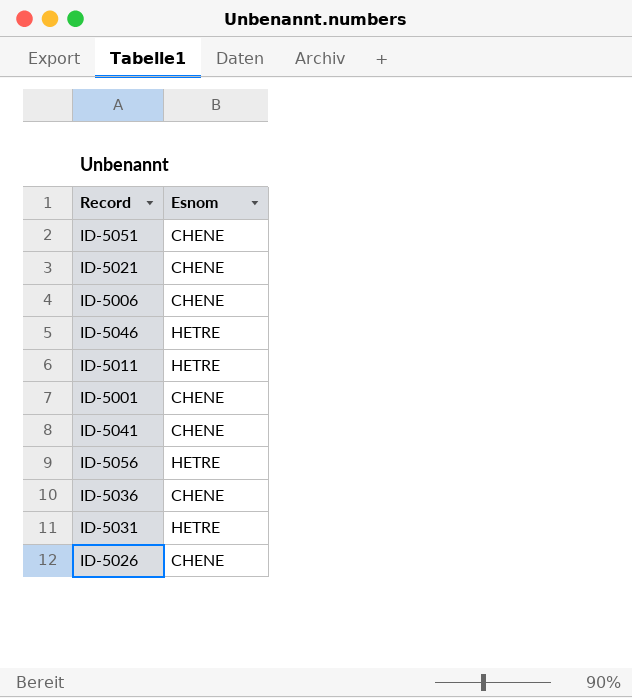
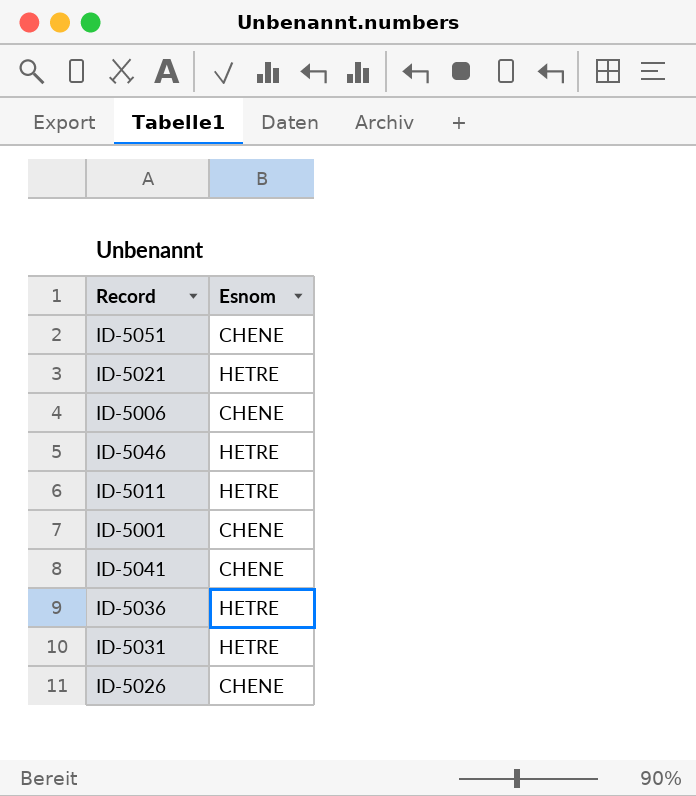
row ID-5056: HETRE -> none
ID-5021 | Esnom: CHENE -> HETRE
ID-5036 | Esnom: CHENE -> HETRE

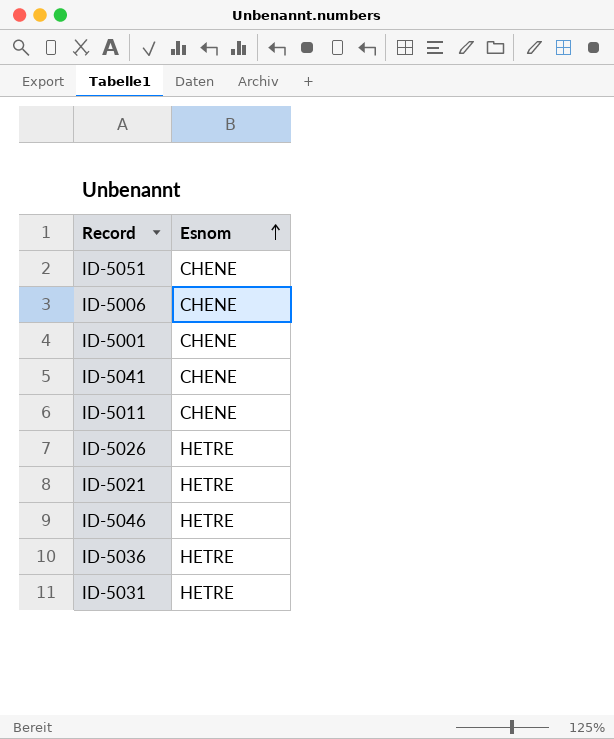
row order: none -> Esnom ascending
ID-5011 | Esnom: HETRE -> CHENE
ID-5026 | Esnom: CHENE -> HETRE

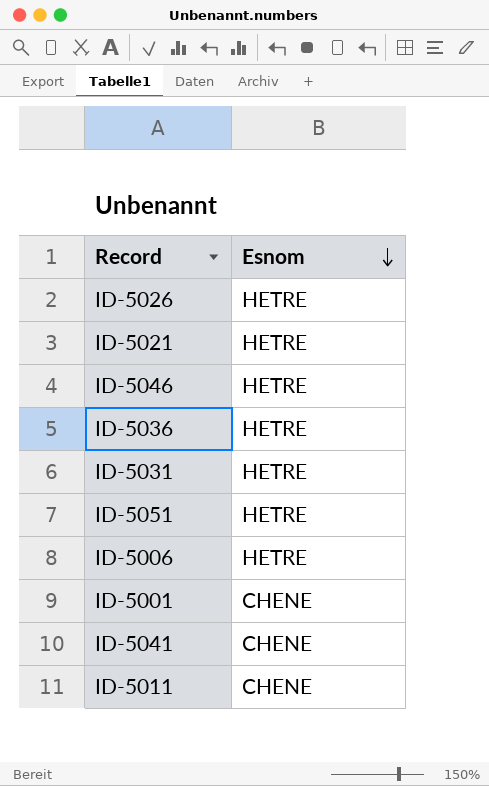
row order: Esnom ascending -> Esnom descending
ID-5051 | Esnom: CHENE -> HETRE
ID-5006 | Esnom: CHENE -> HETRE

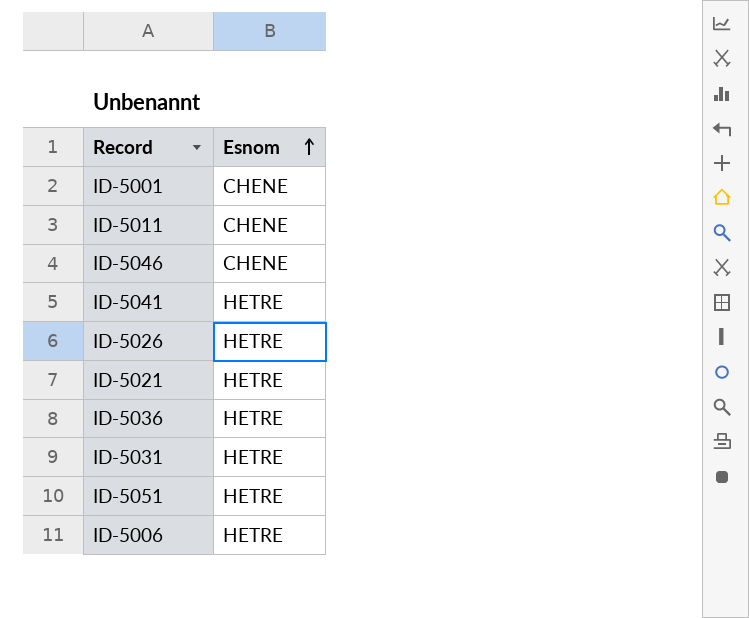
row order: Esnom descending -> Esnom ascending
ID-5046 | Esnom: HETRE -> CHENE
ID-5041 | Esnom: CHENE -> HETRE

